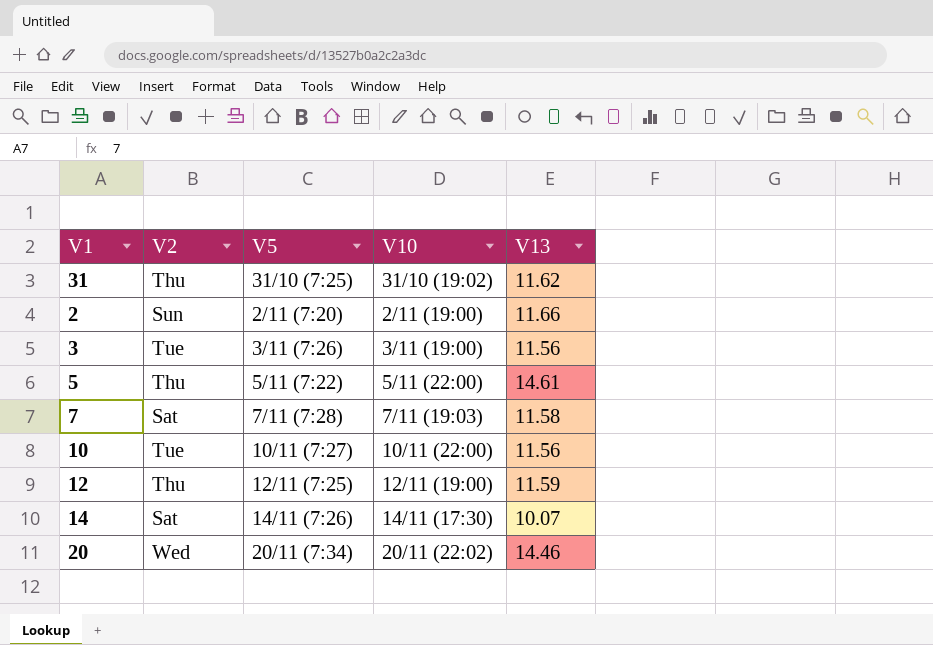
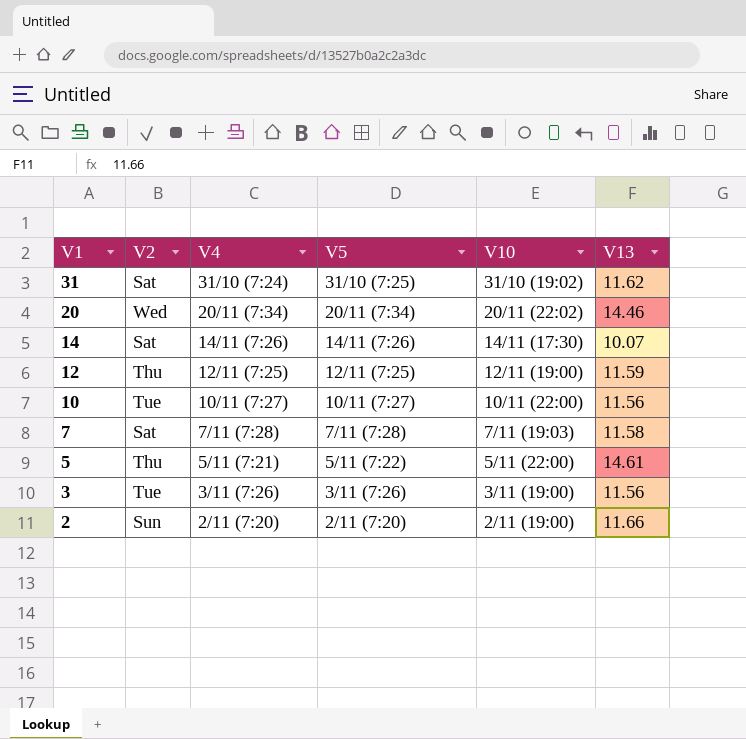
row order: none -> V1 descending
column V4 | position: none -> 3
31 | V2: Thu -> Sat

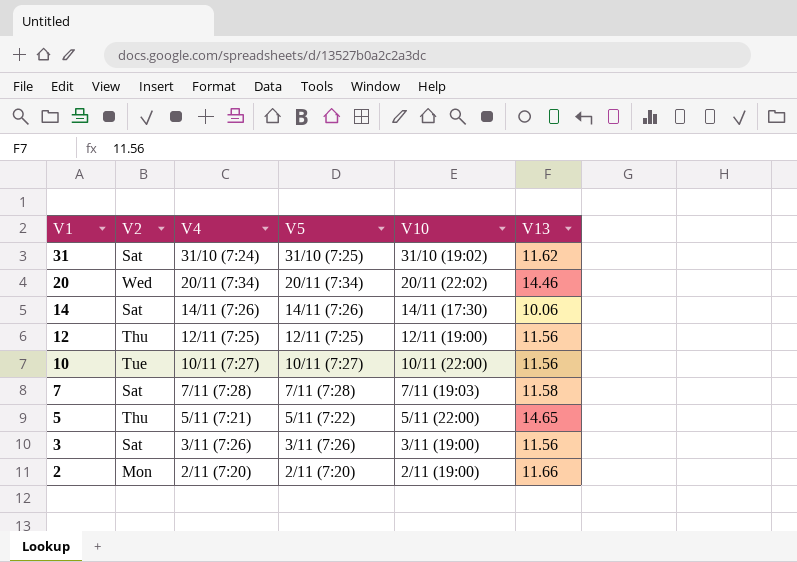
14 | V13: 10.07 -> 10.06
12 | V13: 11.59 -> 11.56
5 | V13: 14.61 -> 14.65
3 | V2: Tue -> Sat
2 | V2: Sun -> Mon

